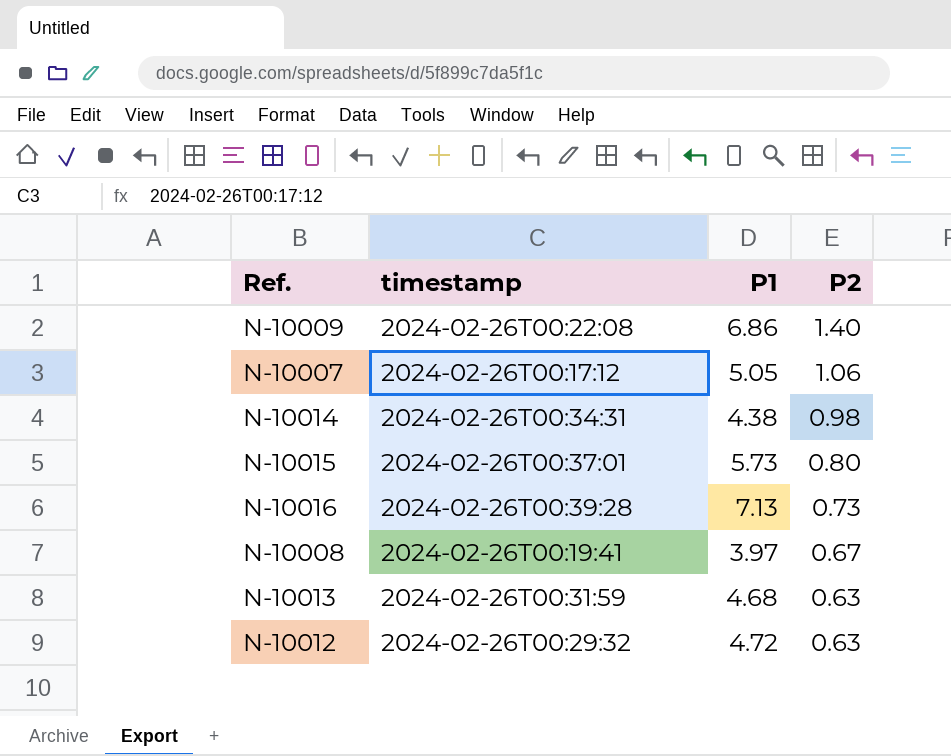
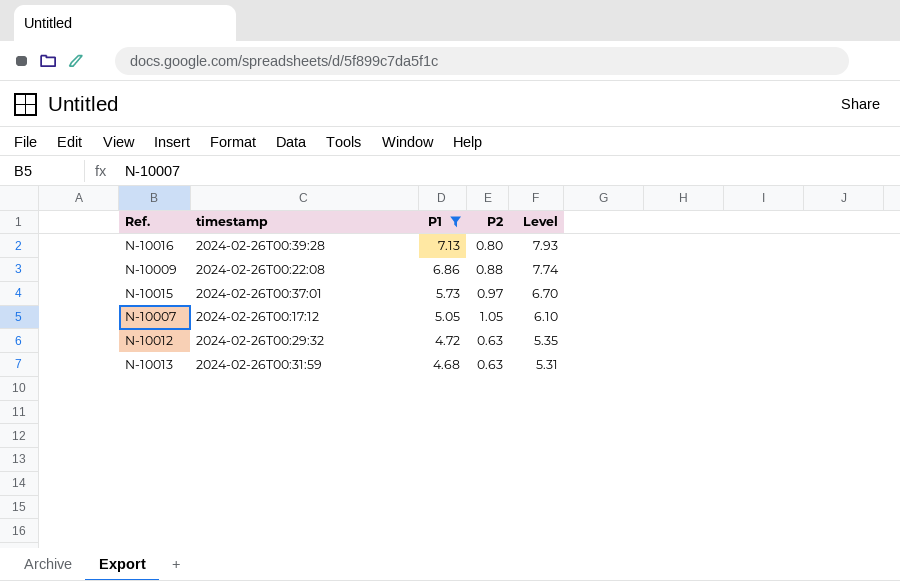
filter: none -> P1 >= 4.68
row order: P2 descending -> P1 descending
column Level | formula: none -> [P1] + [P2]
N-10016 | P2: 0.73 -> 0.80
N-10009 | P2: 1.40 -> 0.88
N-10015 | P2: 0.80 -> 0.97
N-10007 | P2: 1.06 -> 1.05

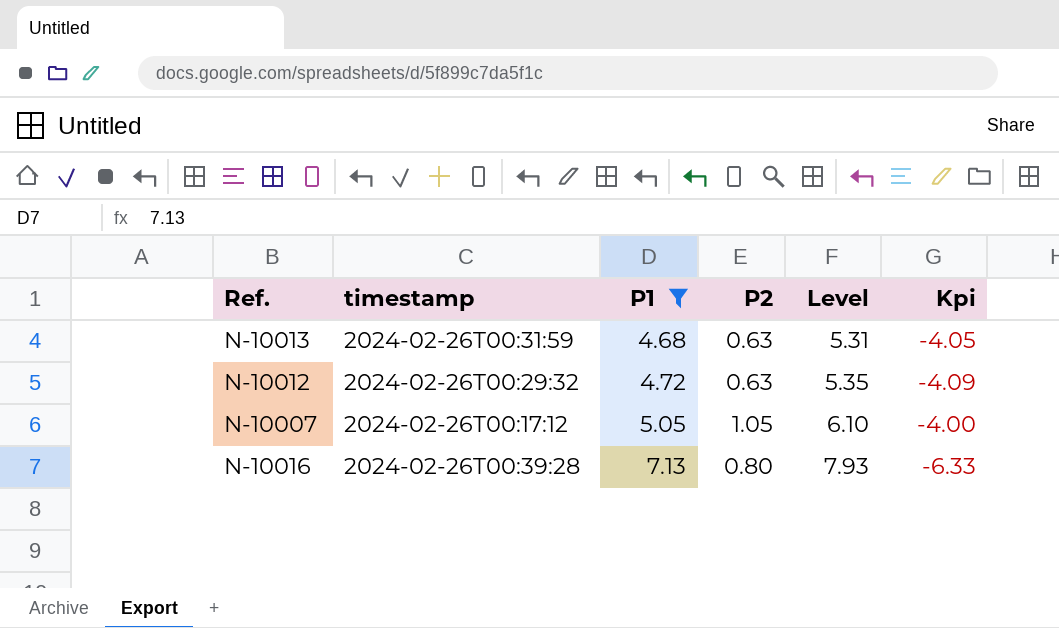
row order: P1 descending -> P1 ascending
column Kpi | formula: none -> [P2] - [P1]
row N-10009: 2024-02-26T00:22:08 | 6.86 | 0.88 | 7.74 -> none
row N-10015: 2024-02-26T00:37:01 | 5.73 | 0.97 | 6.70 -> none

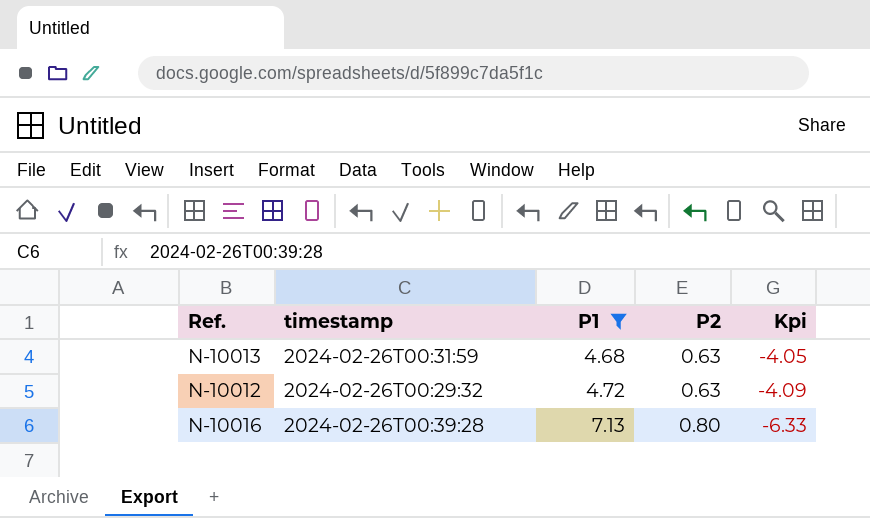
column Level | formula: [P1] + [P2] -> none
row N-10007: 2024-02-26T00:17:12 | 5.05 | 1.05 | 6.10 | -4.00 -> none

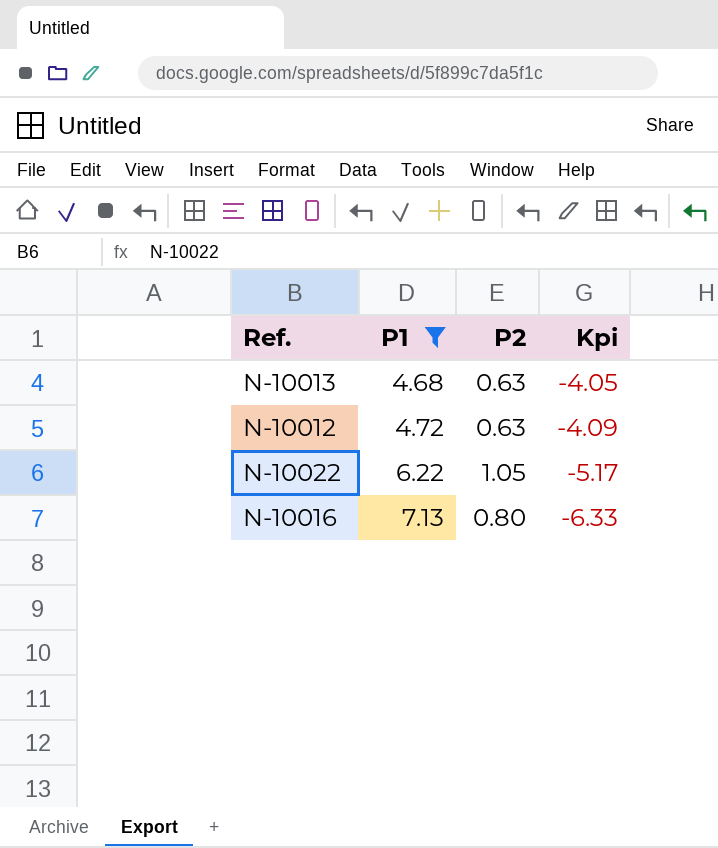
column timestamp | position: 2 -> none
row N-10022: none -> 6.22 | 1.05 | -5.17

